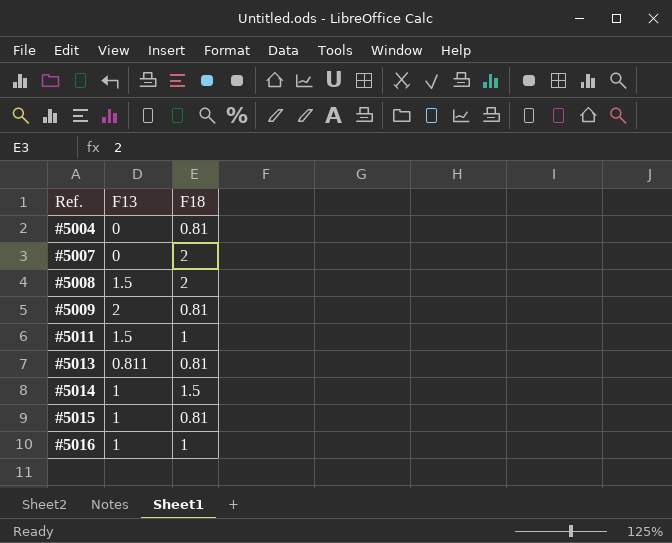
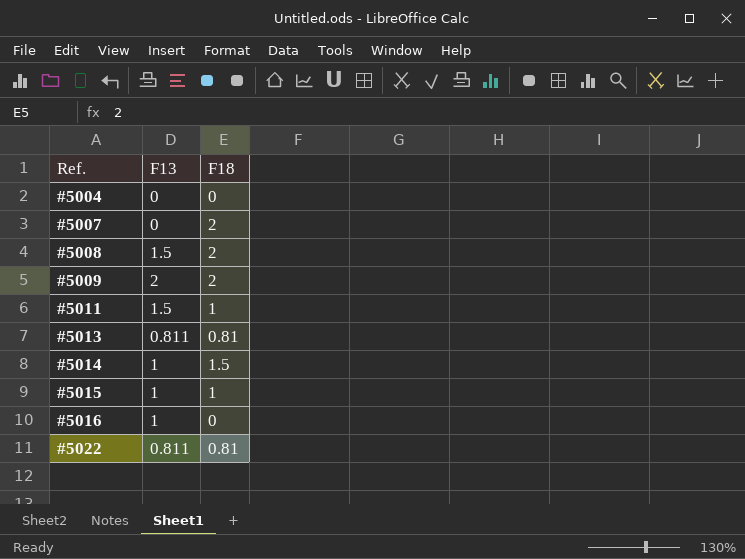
#5004 | F18: 0.81 -> 0
#5009 | F18: 0.81 -> 2
#5015 | F18: 0.81 -> 1
#5016 | F18: 1 -> 0
row #5022: none -> 0.811 | 0.81

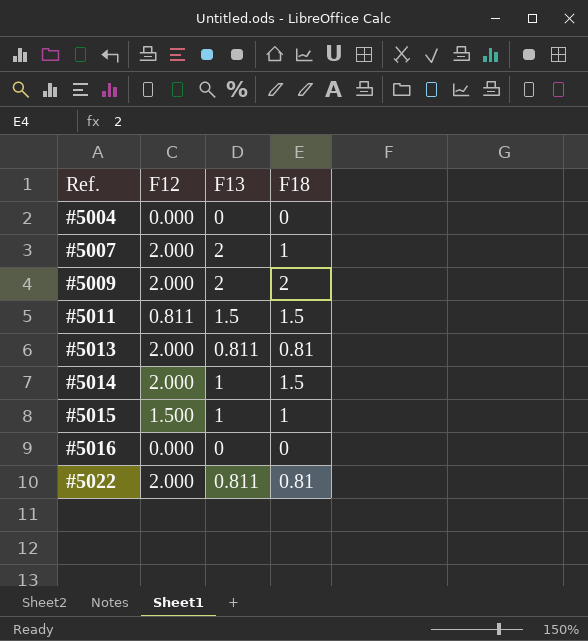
column F12 | position: none -> 2
row #5008: 1.5 | 2 -> none
#5007 | F13: 0 -> 2
#5007 | F18: 2 -> 1
#5011 | F18: 1 -> 1.5
#5016 | F13: 1 -> 0

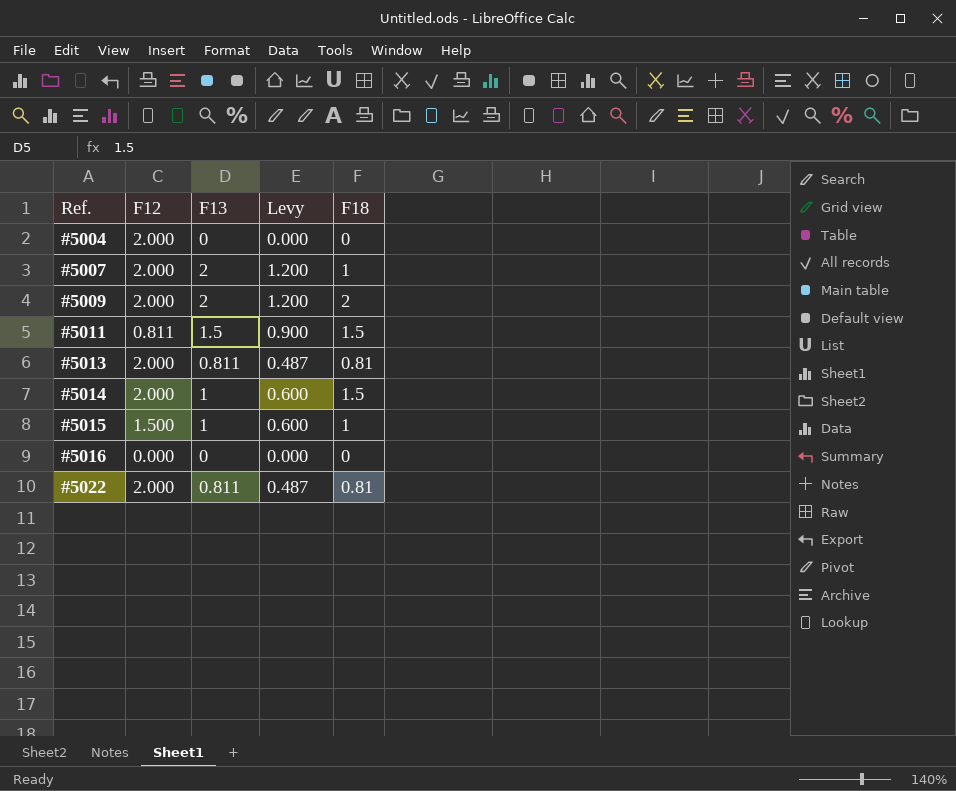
column Levy | formula: none -> [F13] * 0.6
#5004 | F12: 0.000 -> 2.000

